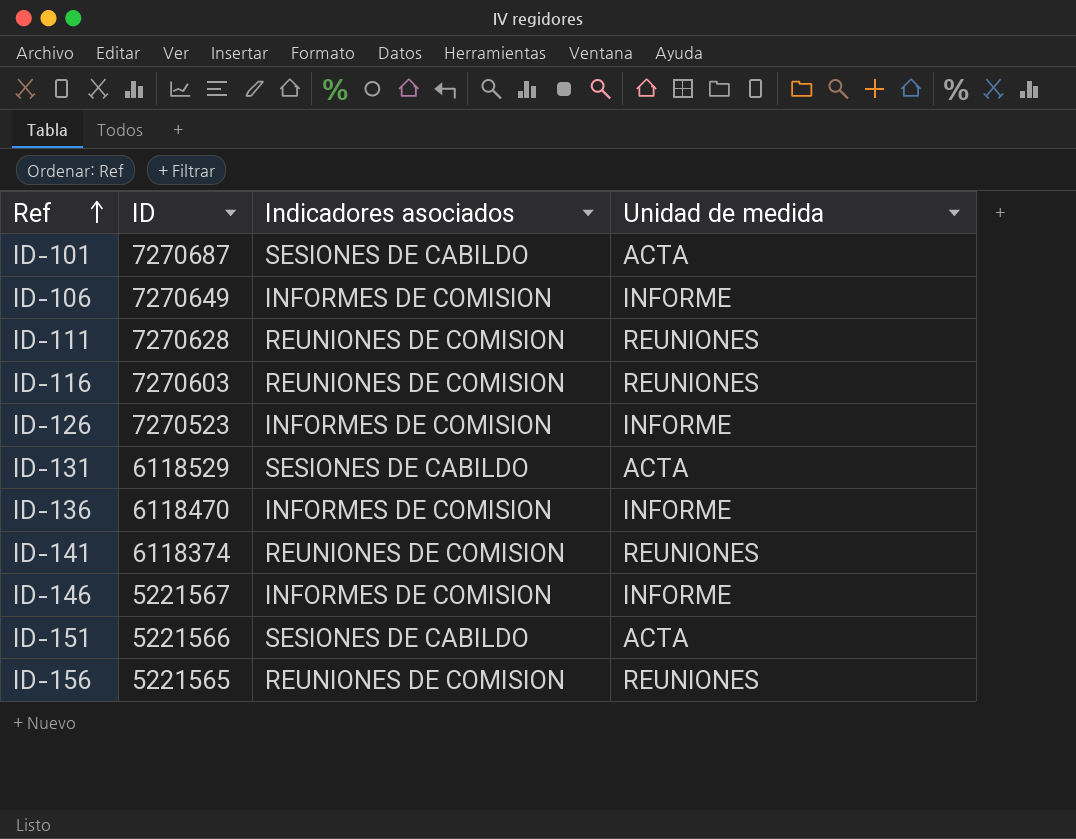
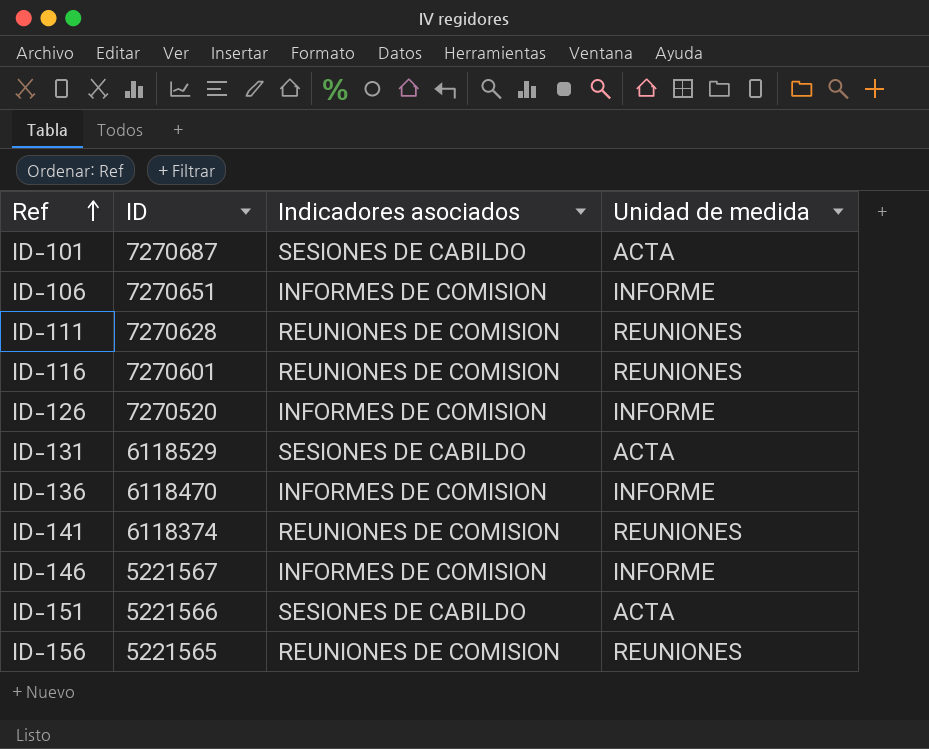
ID-106 | ID: 7270649 -> 7270651
ID-116 | ID: 7270603 -> 7270601
ID-126 | ID: 7270523 -> 7270520

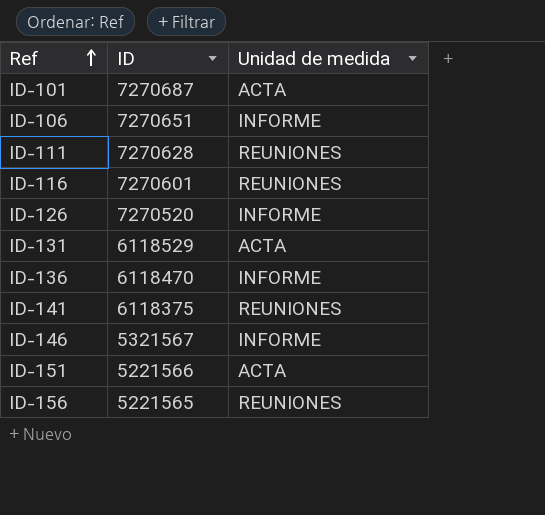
column Indicadores asociados | position: 3 -> none
ID-141 | ID: 6118374 -> 6118375
ID-146 | ID: 5221567 -> 5321567

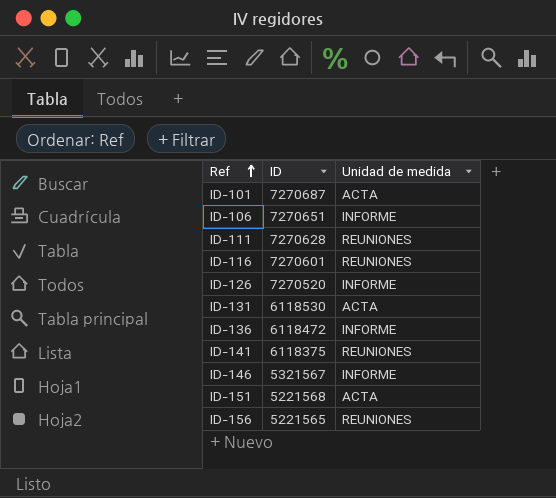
ID-131 | ID: 6118529 -> 6118530
ID-136 | ID: 6118470 -> 6118472
ID-151 | ID: 5221566 -> 5221568

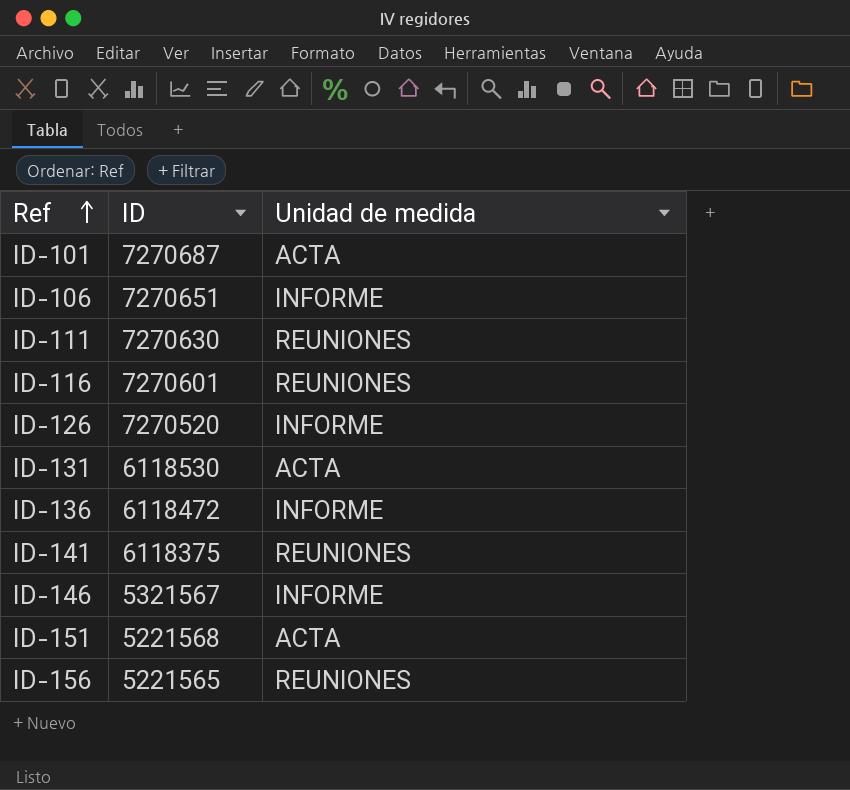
ID-111 | ID: 7270628 -> 7270630

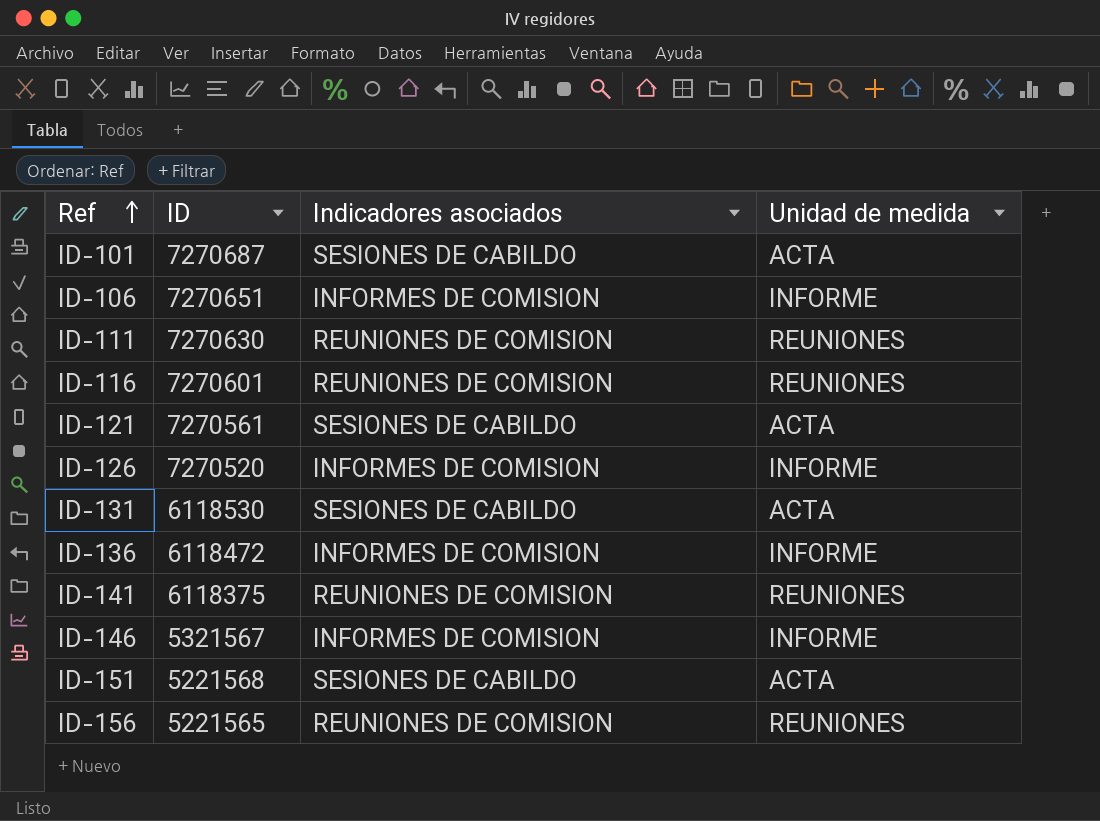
column Indicadores asociados | position: none -> 3
row ID-121: none -> 7270561 | SESIONES DE CABILDO | ACTA

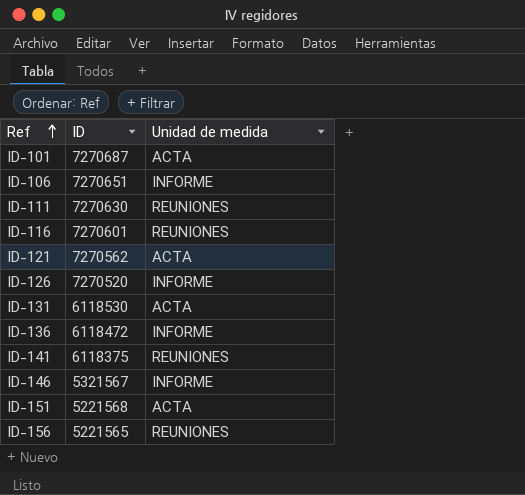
column Indicadores asociados | position: 3 -> none
ID-121 | ID: 7270561 -> 7270562

